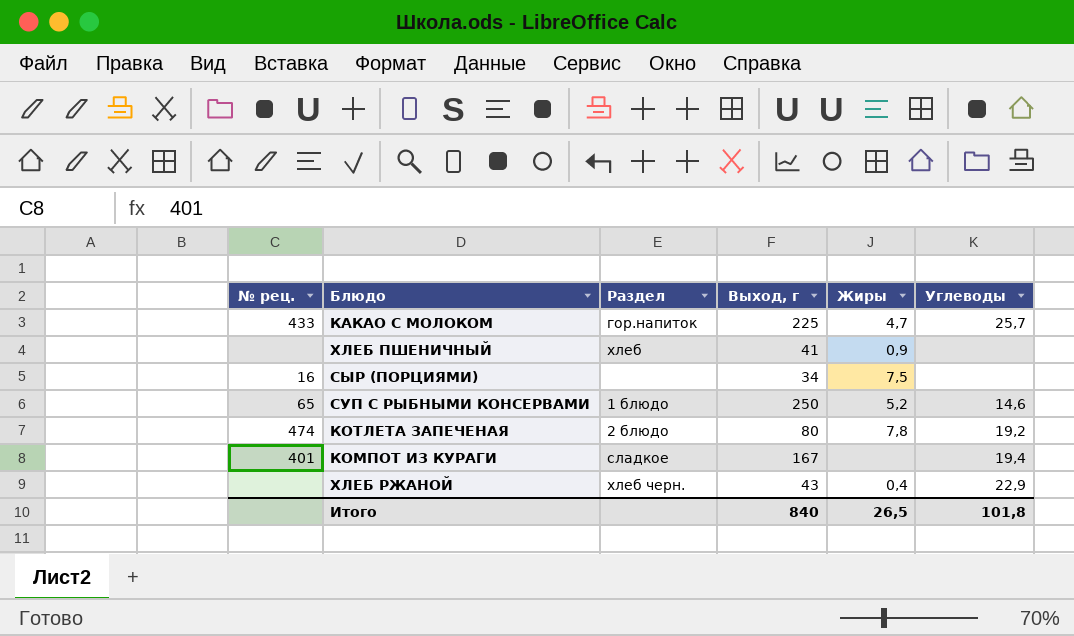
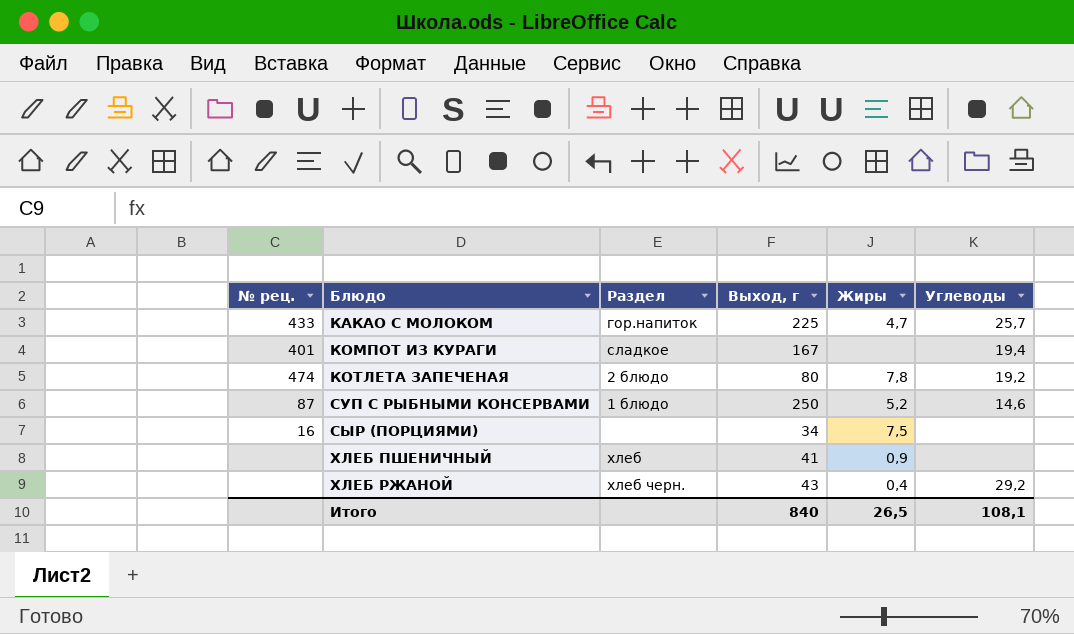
row order: none -> Блюдо ascending
СУП С РЫБНЫМИ КОНСЕРВАМИ | № рец.: 65 -> 87
ХЛЕБ РЖАНОЙ | Углеводы: 22,9 -> 29,2
Итого | Углеводы: 101,8 -> 108,1

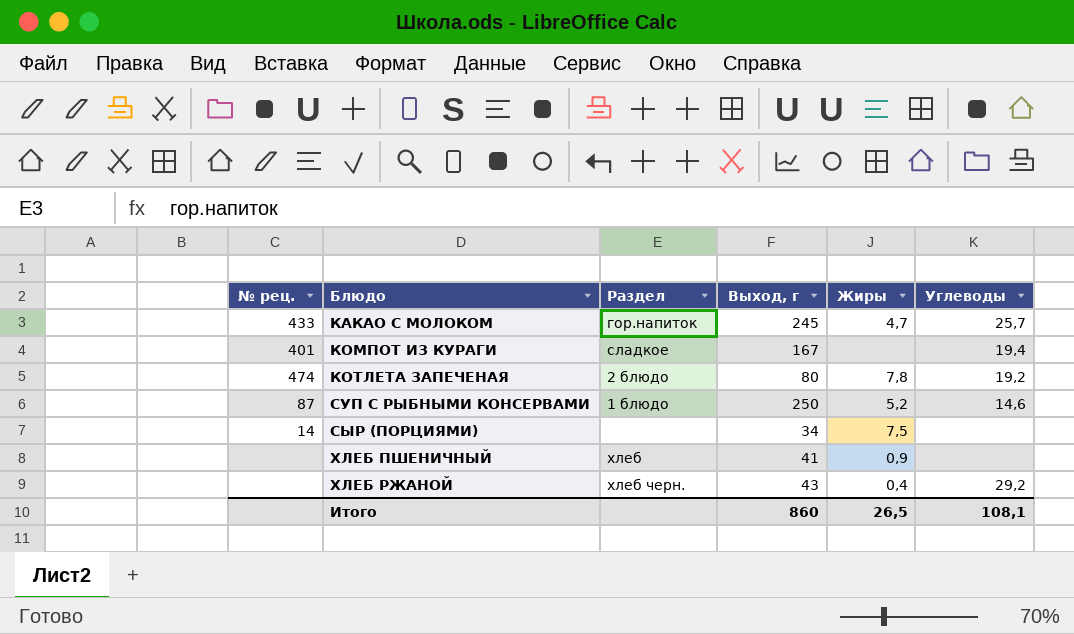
КАКАО С МОЛОКОМ | Выход, г: 225 -> 245
СЫР (ПОРЦИЯМИ) | № рец.: 16 -> 14
Итого | Выход, г: 840 -> 860

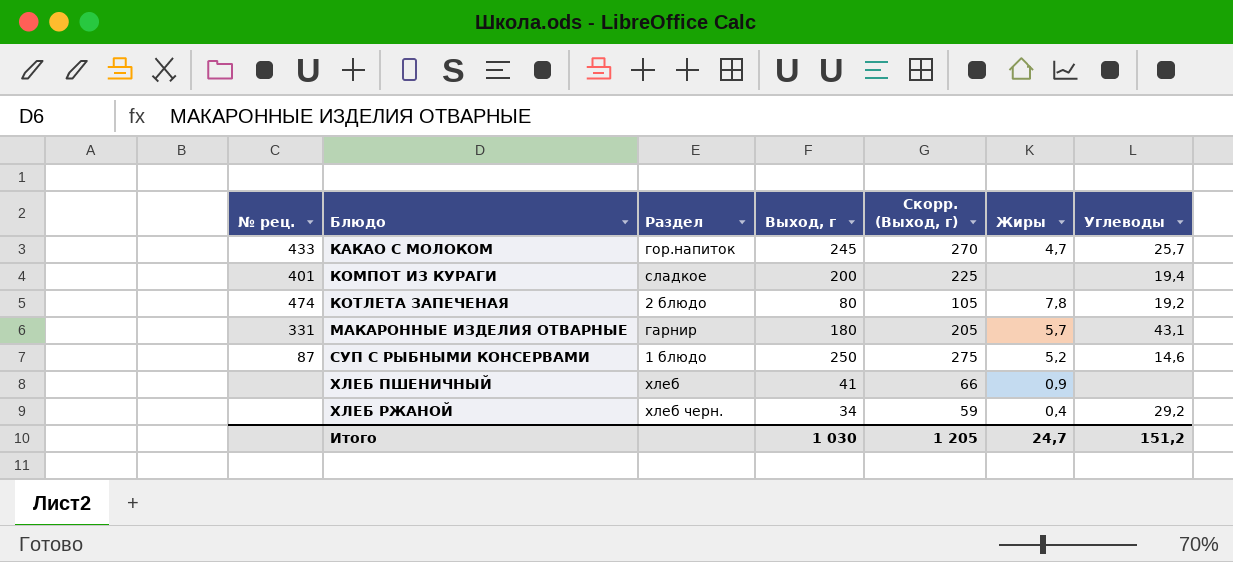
column Скорр. (Выход, г) | formula: none -> [Выход, г] + 25
row СЫР (ПОРЦИЯМИ): 14 | none | 34 | 7,5 | none -> none
КОМПОТ ИЗ КУРАГИ | Выход, г: 167 -> 200
row МАКАРОННЫЕ ИЗДЕЛИЯ ОТВАРНЫЕ: none -> 331 | гарнир | 180 | 205 | 5,7 | 43,1
ХЛЕБ РЖАНОЙ | Выход, г: 43 -> 34
Итого | Выход, г: 860 -> 1 030
Итого | Жиры: 26,5 -> 24,7
Итого | Углеводы: 108,1 -> 151,2

